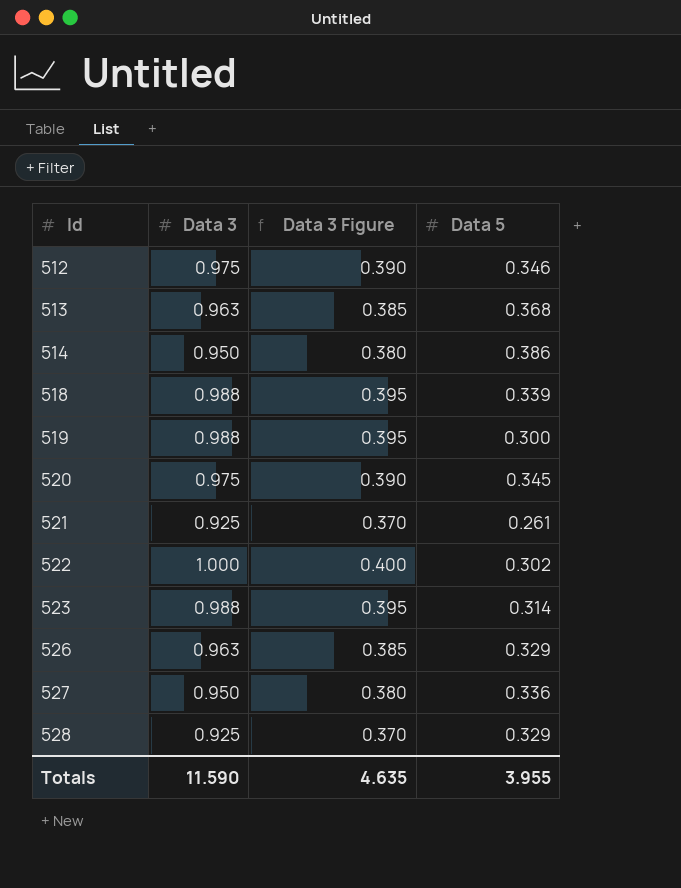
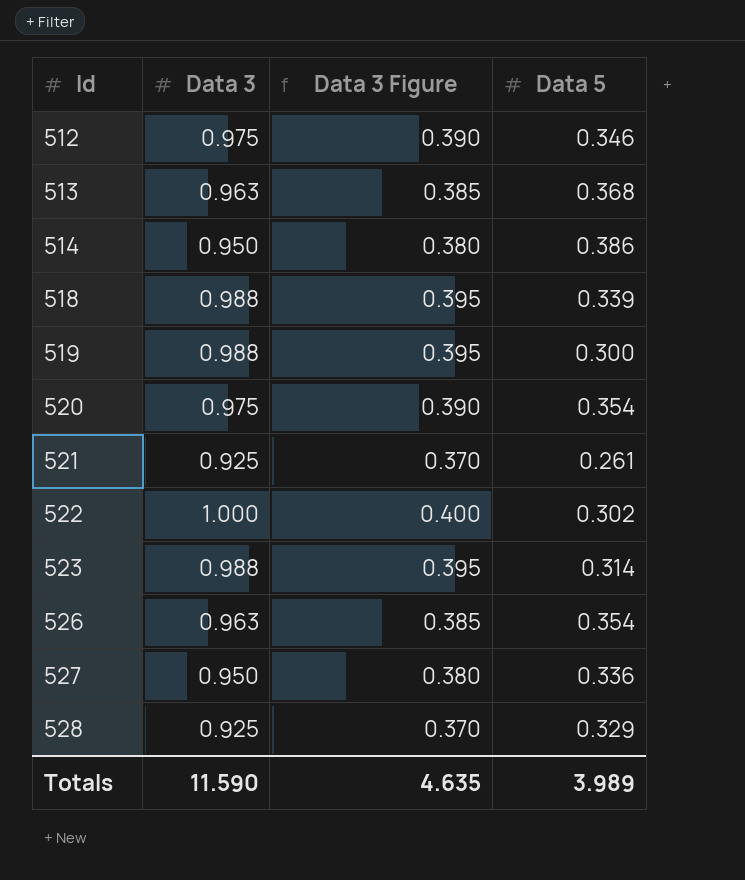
520 | Data 5: 0.345 -> 0.354
526 | Data 5: 0.329 -> 0.354
Totals | Data 5: 3.955 -> 3.989

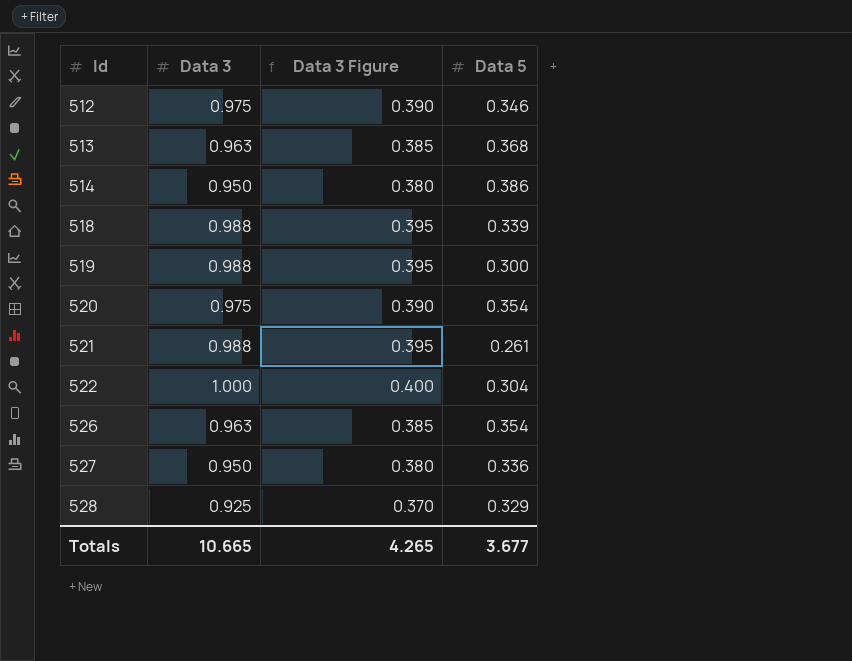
row 523: 0.988 | 0.395 | 0.314 -> none
521 | Data 3: 0.925 -> 0.988
521 | Data 3 Figure: 0.370 -> 0.395
522 | Data 5: 0.302 -> 0.304
Totals | Data 3: 11.590 -> 10.665
Totals | Data 3 Figure: 4.635 -> 4.265
Totals | Data 5: 3.989 -> 3.677

